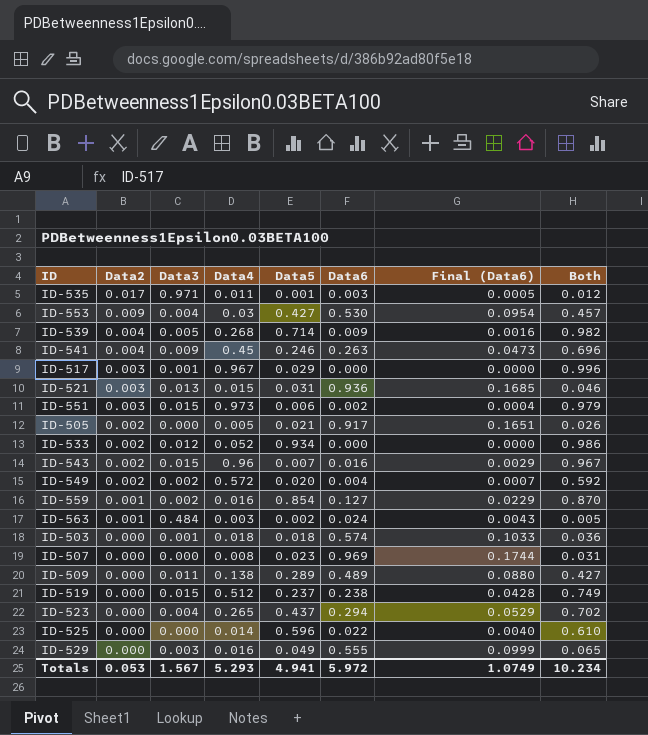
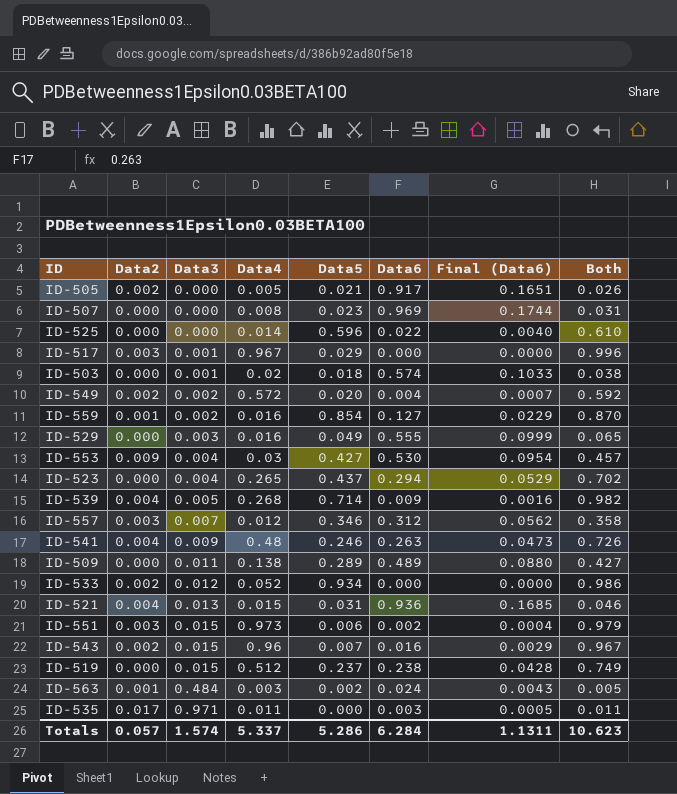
row order: Data2 descending -> Data3 ascending
ID-503 | Data4: 0.018 -> 0.02
ID-503 | Both: 0.036 -> 0.038
row ID-557: none -> 0.003 | 0.007 | 0.012 | 0.346 | 0.312 | 0.0562 | 0.358
ID-541 | Data4: 0.45 -> 0.48
ID-541 | Both: 0.696 -> 0.726
ID-521 | Data2: 0.003 -> 0.004
ID-535 | Data5: 0.001 -> 0.000
ID-535 | Both: 0.012 -> 0.011
Totals | Data2: 0.053 -> 0.057
Totals | Data3: 1.567 -> 1.574
Totals | Data4: 5.293 -> 5.337
Totals | Data5: 4.941 -> 5.286
Totals | Data6: 5.972 -> 6.284
Totals | Final (Data6): 1.0749 -> 1.1311
Totals | Both: 10.234 -> 10.623

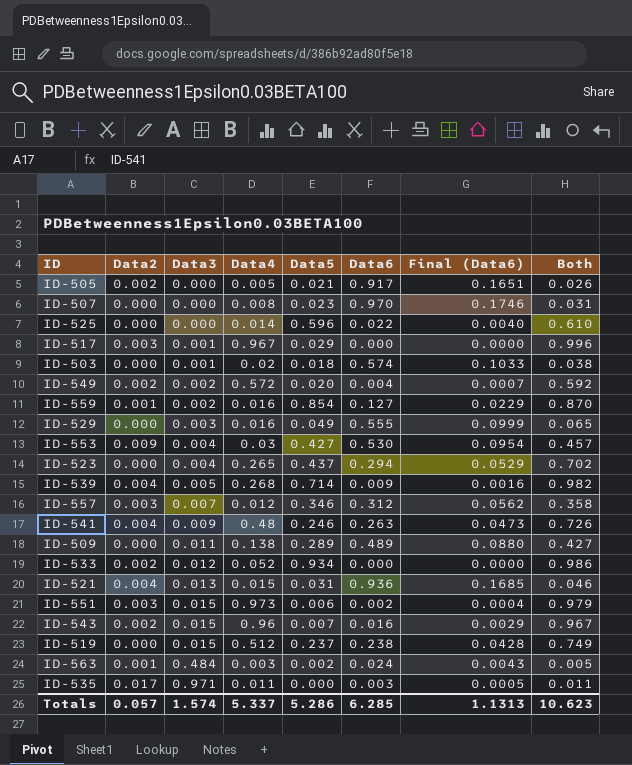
ID-507 | Data6: 0.969 -> 0.970
ID-507 | Final (Data6): 0.1744 -> 0.1746
Totals | Data6: 6.284 -> 6.285
Totals | Final (Data6): 1.1311 -> 1.1313

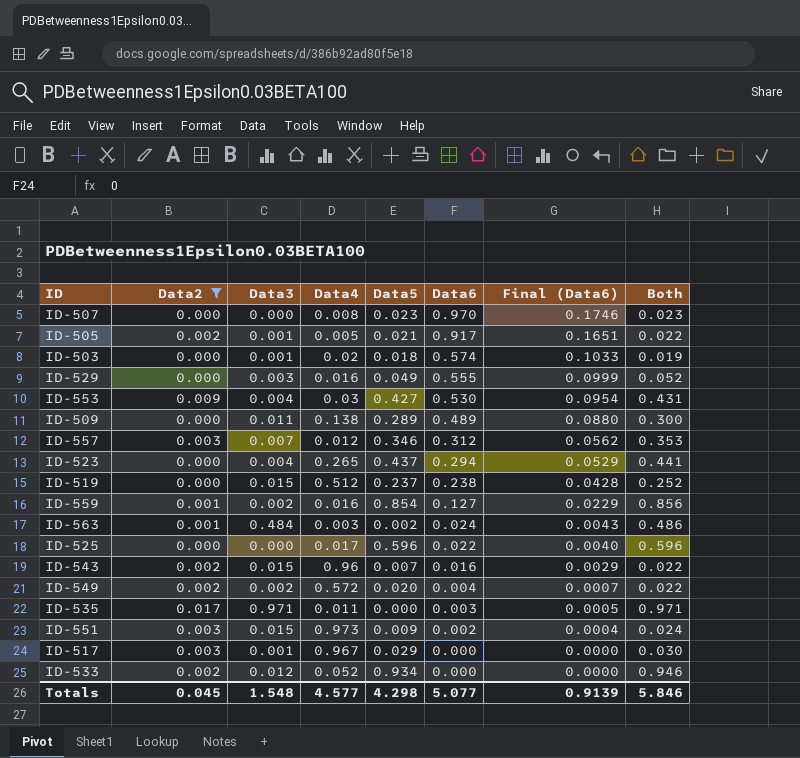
filter: none -> Data2 != 0.004
row order: Data3 ascending -> Data6 descending
column Both | formula: [Data4] + [Data5] -> [Data3] + [Data5]
ID-505 | Data3: 0.000 -> 0.001
ID-525 | Data4: 0.014 -> 0.017
ID-551 | Data5: 0.006 -> 0.009
Totals | Data2: 0.057 -> 0.045
Totals | Data3: 1.574 -> 1.548
Totals | Data4: 5.337 -> 4.577
Totals | Data5: 5.286 -> 4.298
Totals | Data6: 6.285 -> 5.077
Totals | Final (Data6): 1.1313 -> 0.9139
Totals | Both: 10.623 -> 5.846

